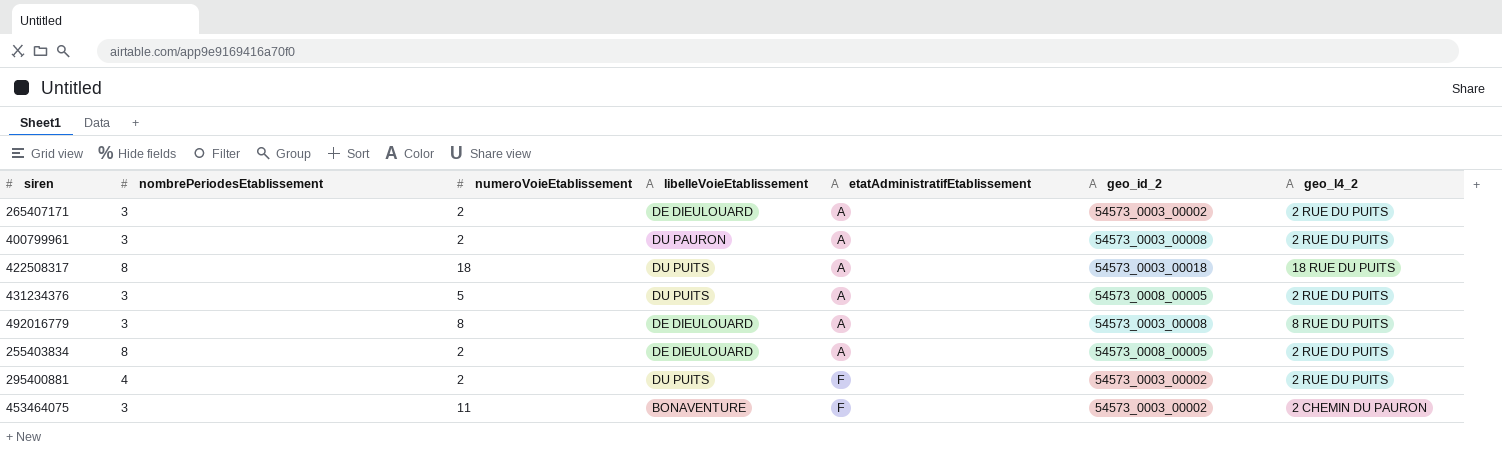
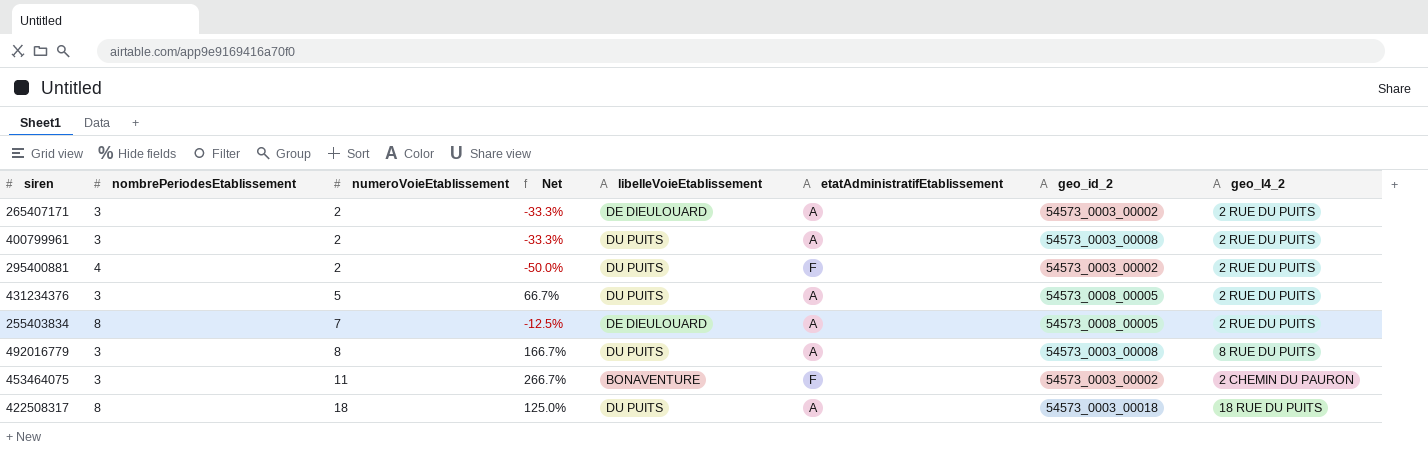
row order: etatAdministratifEtablissement ascending -> numeroVoieEtablissement ascending
column Net | formula: none -> ([numeroVoieEtablissement] - [nombrePeriodesEtablissement]) / [nombrePeriodesEtablissement]
400799961 | libelleVoieEtablissement: DU PAURON -> DU PUITS
255403834 | numeroVoieEtablissement: 2 -> 7
492016779 | libelleVoieEtablissement: DE DIEULOUARD -> DU PUITS

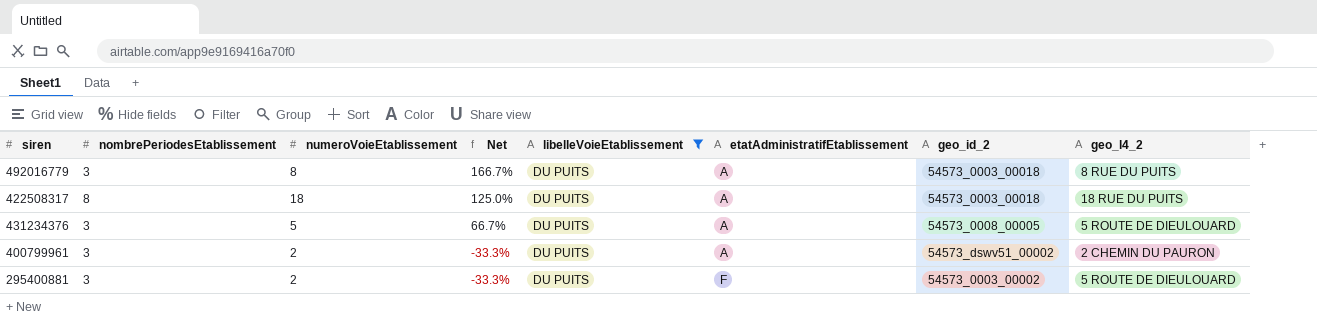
filter: none -> libelleVoieEtablissement = DU PUITS
row order: numeroVoieEtablissement ascending -> Net descending
492016779 | geo_id_2: 54573_0003_00008 -> 54573_0003_00018
431234376 | geo_l4_2: 2 RUE DU PUITS -> 5 ROUTE DE DIEULOUARD
400799961 | geo_id_2: 54573_0003_00008 -> 54573_dswv51_00002
400799961 | geo_l4_2: 2 RUE DU PUITS -> 2 CHEMIN DU PAURON
295400881 | nombrePeriodesEtablissement: 4 -> 3
295400881 | Net: -50.0% -> -33.3%
295400881 | geo_l4_2: 2 RUE DU PUITS -> 5 ROUTE DE DIEULOUARD

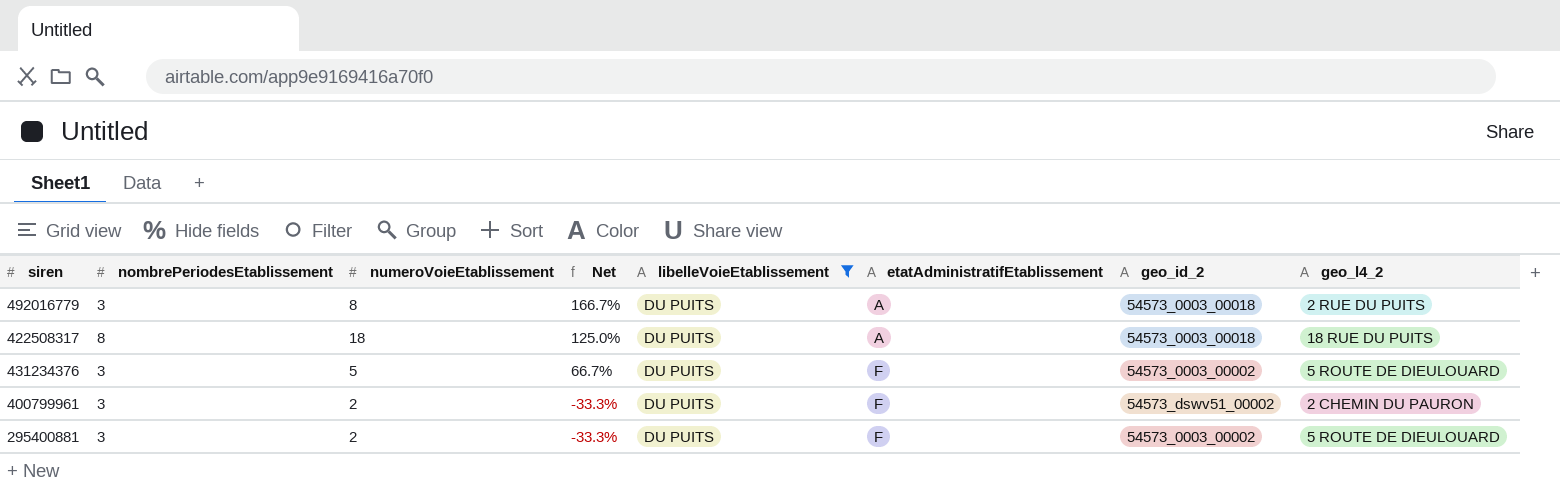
492016779 | geo_l4_2: 8 RUE DU PUITS -> 2 RUE DU PUITS
431234376 | etatAdministratifEtablissement: A -> F
431234376 | geo_id_2: 54573_0008_00005 -> 54573_0003_00002
400799961 | etatAdministratifEtablissement: A -> F

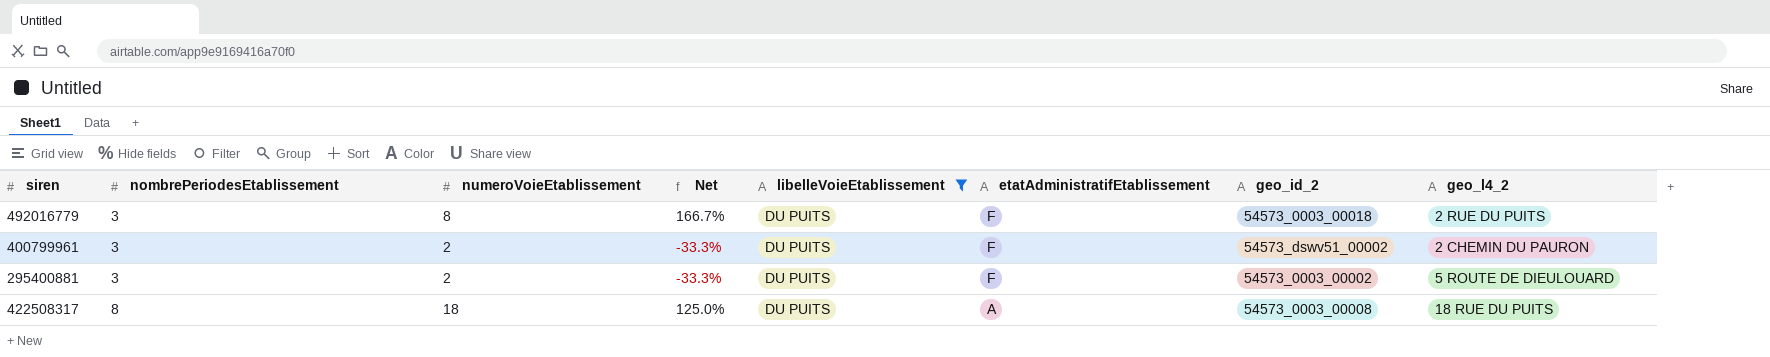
row order: Net descending -> nombrePeriodesEtablissement ascending
row 431234376: 3 | 5 | 66.7% | DU PUITS | F | 54573_0003_00002 | 5 ROUTE DE DIEULOUARD -> none
492016779 | etatAdministratifEtablissement: A -> F
422508317 | geo_id_2: 54573_0003_00018 -> 54573_0003_00008

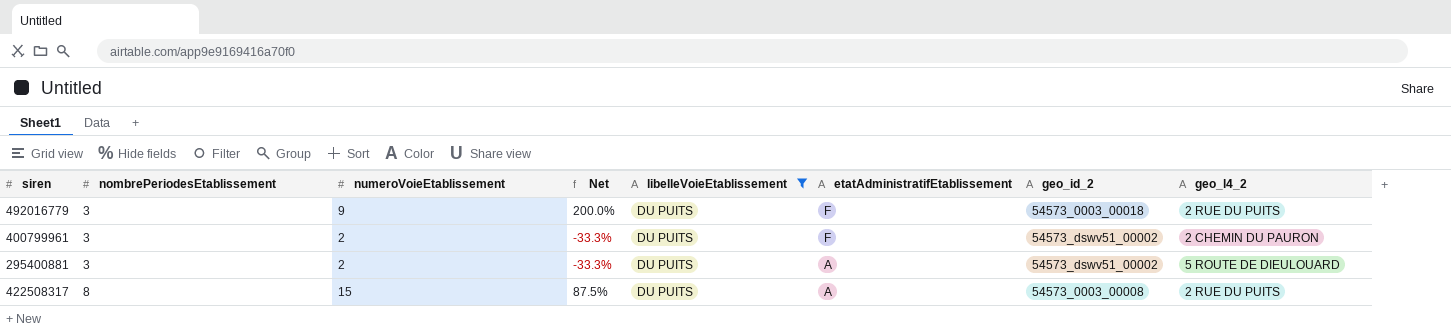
492016779 | numeroVoieEtablissement: 8 -> 9
492016779 | Net: 166.7% -> 200.0%
295400881 | etatAdministratifEtablissement: F -> A
295400881 | geo_id_2: 54573_0003_00002 -> 54573_dswv51_00002
422508317 | numeroVoieEtablissement: 18 -> 15
422508317 | Net: 125.0% -> 87.5%
422508317 | geo_l4_2: 18 RUE DU PUITS -> 2 RUE DU PUITS

